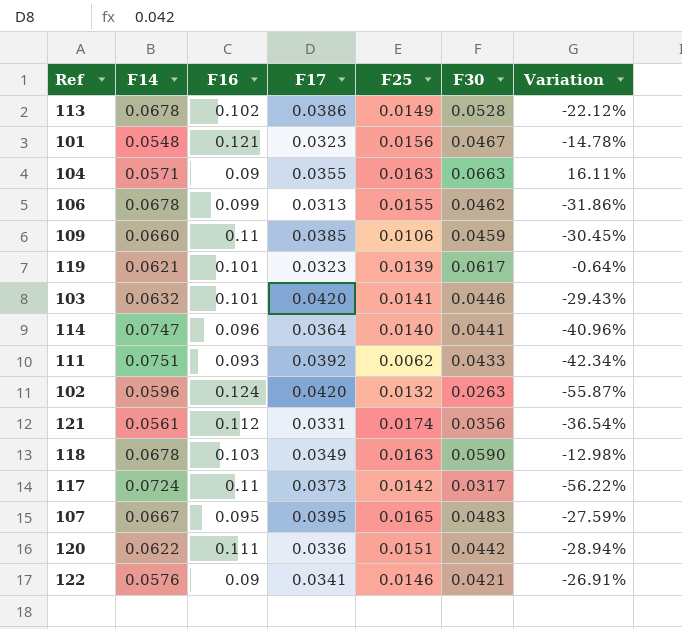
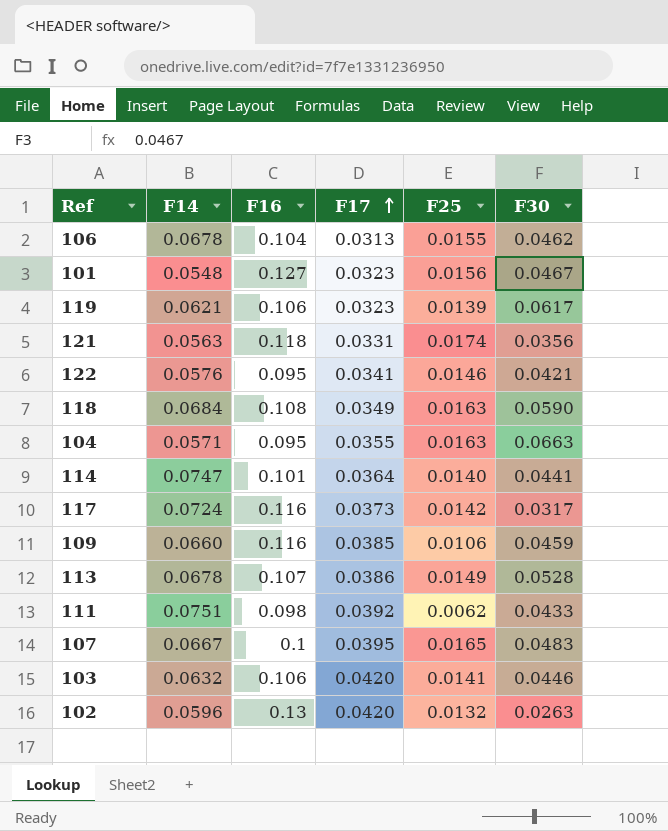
row order: none -> F17 ascending
column Variation | formula: ([F30] - [F14]) / [F14] -> none
row 120: 0.0622 | 0.111 | 0.0336 | 0.0151 | 0.0442 | -28.94% -> none
106 | F16: 0.099 -> 0.104
101 | F16: 0.121 -> 0.127
119 | F16: 0.101 -> 0.106
121 | F14: 0.0561 -> 0.0563
121 | F16: 0.112 -> 0.118
122 | F16: 0.09 -> 0.095
118 | F14: 0.0678 -> 0.0684
118 | F16: 0.103 -> 0.108
104 | F16: 0.09 -> 0.095
114 | F16: 0.096 -> 0.101
117 | F16: 0.11 -> 0.116
109 | F16: 0.11 -> 0.116
113 | F16: 0.102 -> 0.107
111 | F16: 0.093 -> 0.098
107 | F16: 0.095 -> 0.1
103 | F16: 0.101 -> 0.106
102 | F16: 0.124 -> 0.13

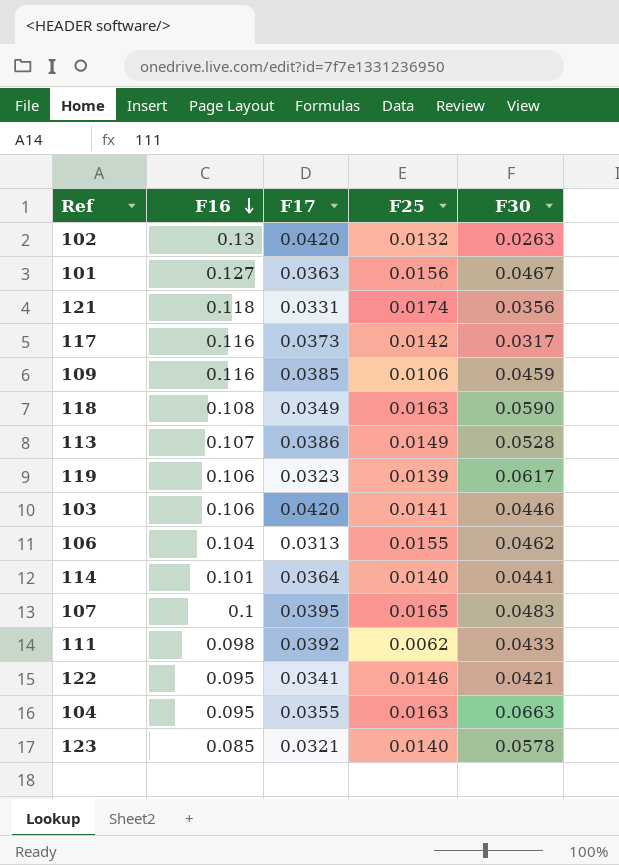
row order: F17 ascending -> F16 descending
column F14 | position: 2 -> none
101 | F17: 0.0323 -> 0.0363
row 123: none -> 0.085 | 0.0321 | 0.0140 | 0.0578

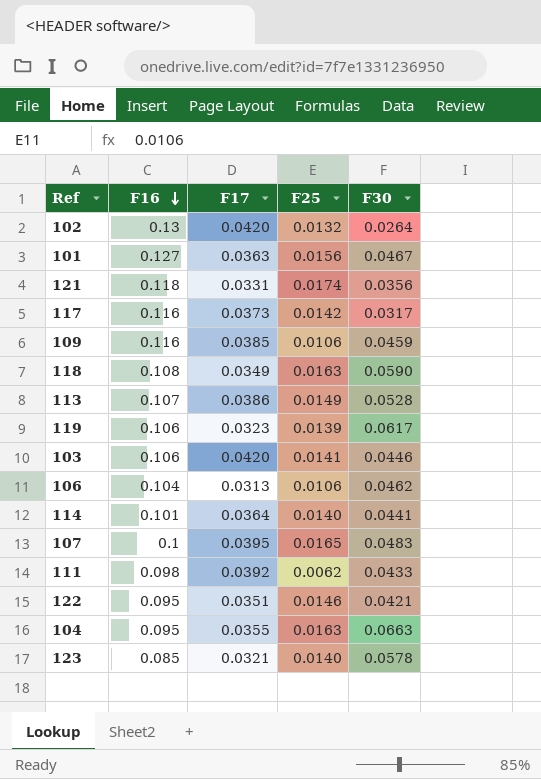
102 | F30: 0.0263 -> 0.0264
106 | F25: 0.0155 -> 0.0106
122 | F17: 0.0341 -> 0.0351

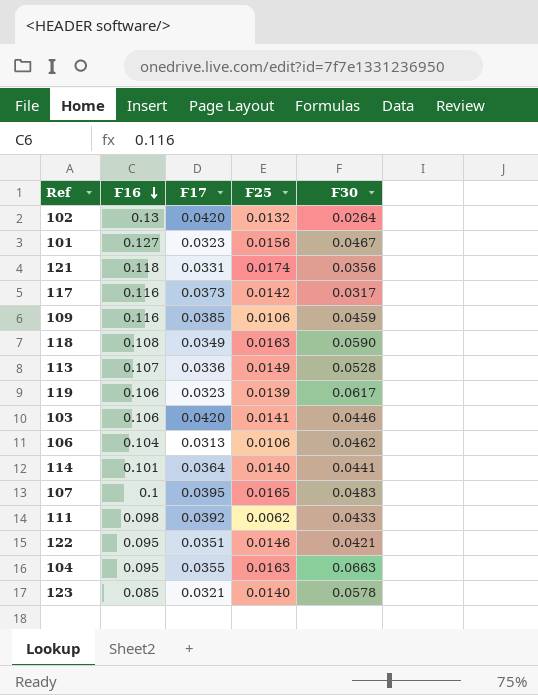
101 | F17: 0.0363 -> 0.0323
113 | F17: 0.0386 -> 0.0336

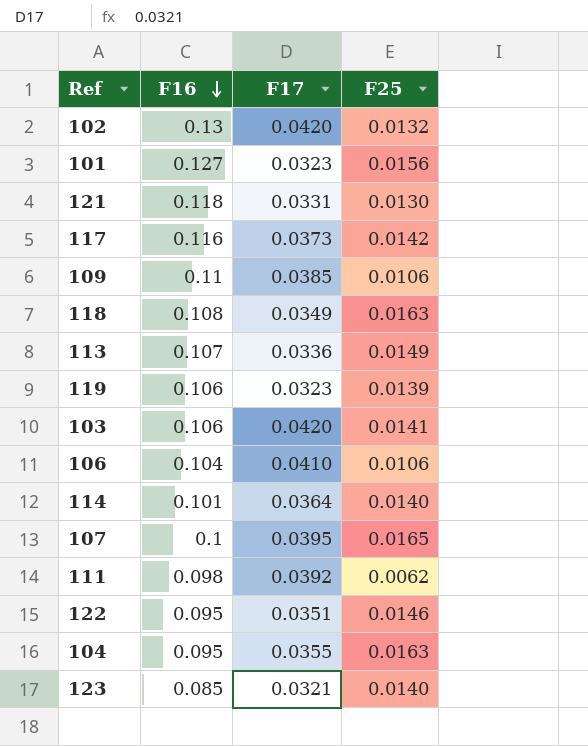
column F30 | position: 5 -> none
121 | F25: 0.0174 -> 0.0130
109 | F16: 0.116 -> 0.11
106 | F17: 0.0313 -> 0.0410

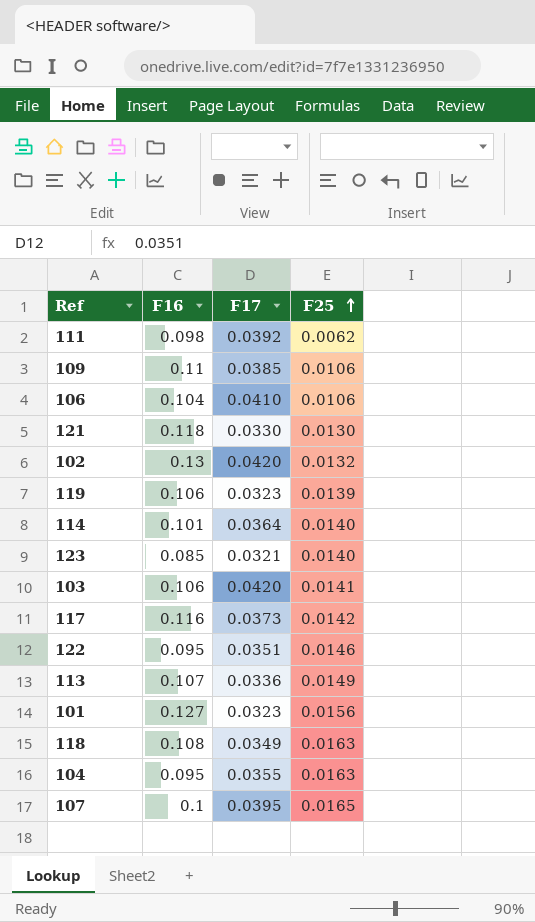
row order: F16 descending -> F25 ascending
121 | F17: 0.0331 -> 0.0330

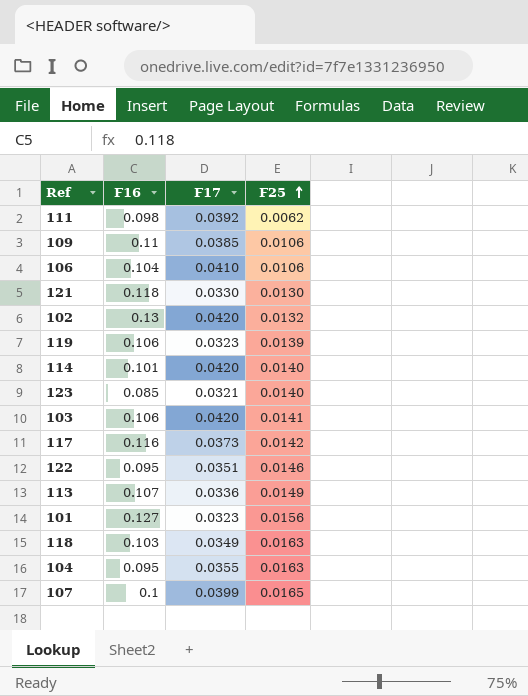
114 | F17: 0.0364 -> 0.0420
118 | F16: 0.108 -> 0.103
107 | F17: 0.0395 -> 0.0399

